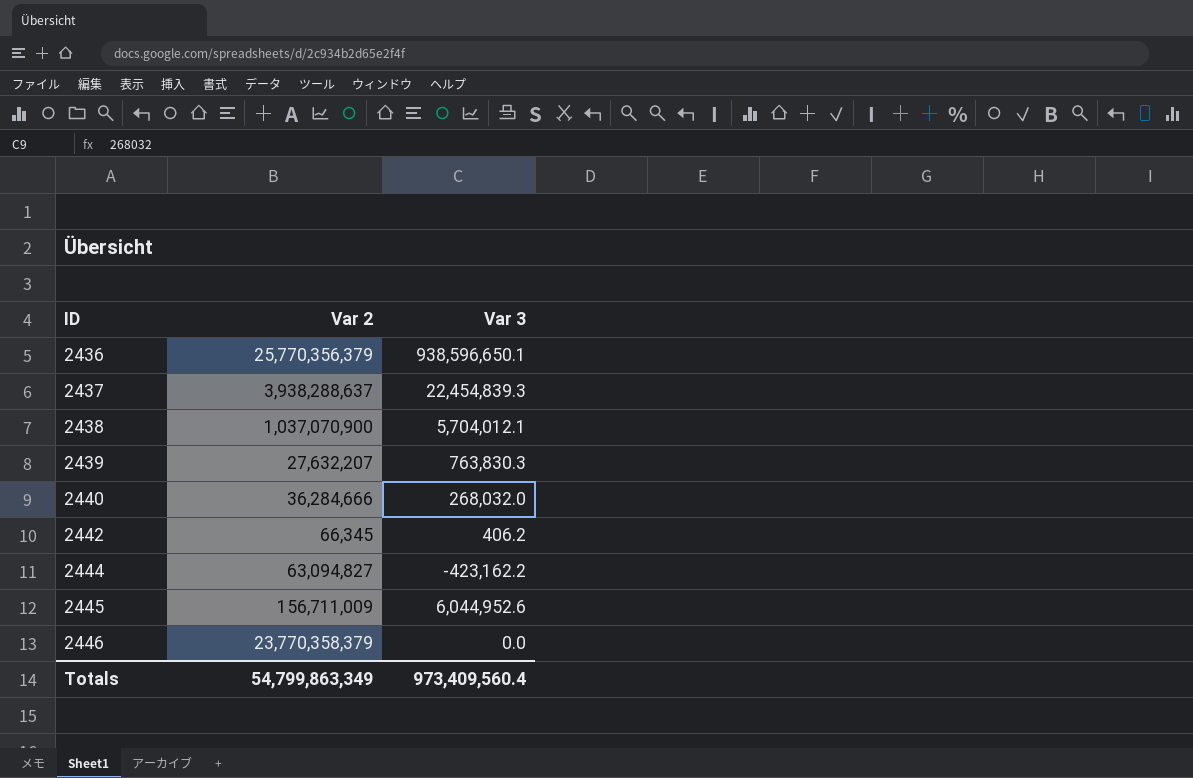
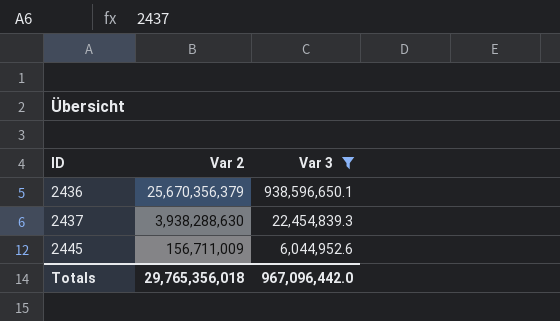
filter: none -> Var 3 >= 6,044,952.6
2436 | Var 2: 25,770,356,379 -> 25,670,356,379
2437 | Var 2: 3,938,288,637 -> 3,938,288,630
Totals | Var 2: 54,799,863,349 -> 29,765,356,018
Totals | Var 3: 973,409,560.4 -> 967,096,442.0

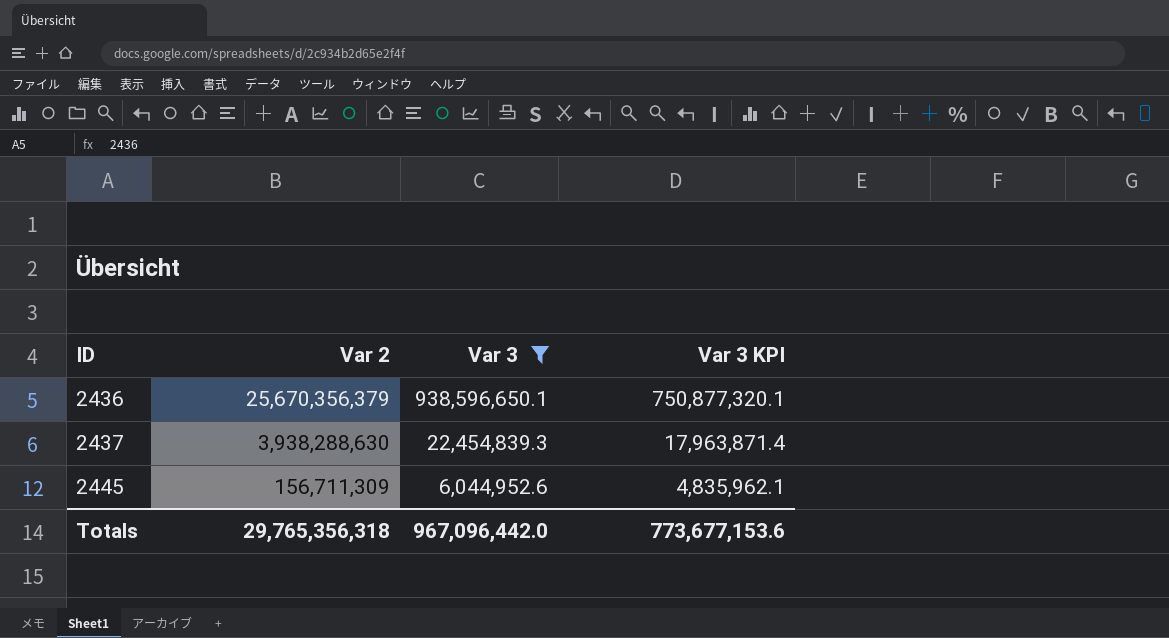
column Var 3 KPI | formula: none -> [Var 3] * 0.8
2445 | Var 2: 156,711,009 -> 156,711,309
Totals | Var 2: 29,765,356,018 -> 29,765,356,318

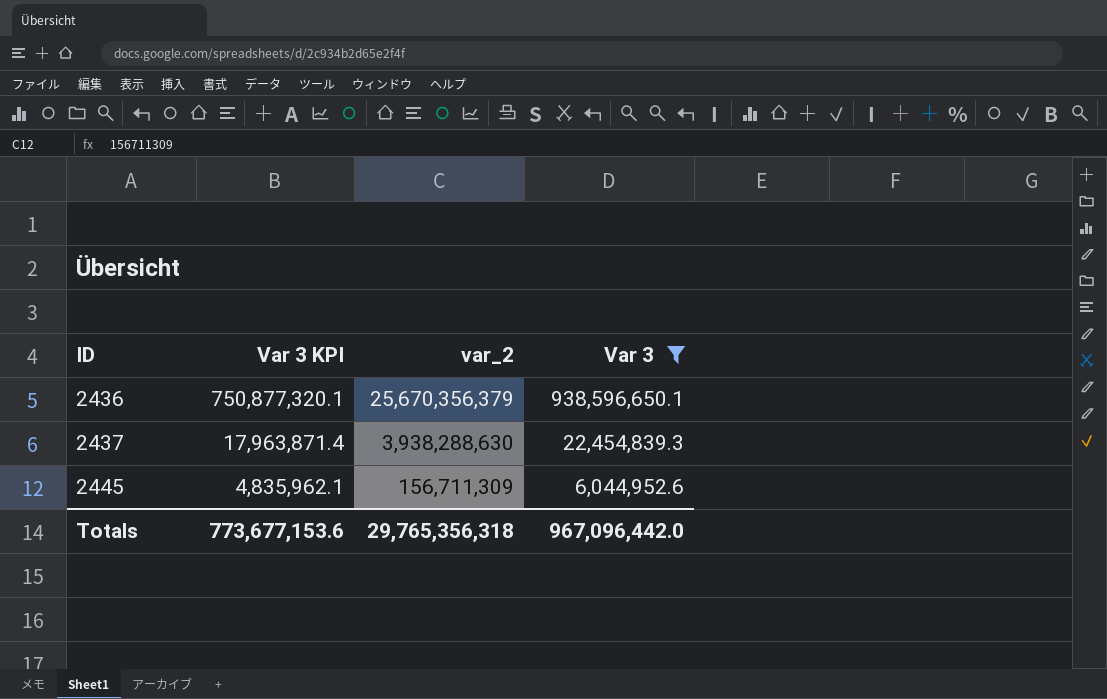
column Var 3 KPI | position: 4 -> 2
column name: Var 2 -> var_2

